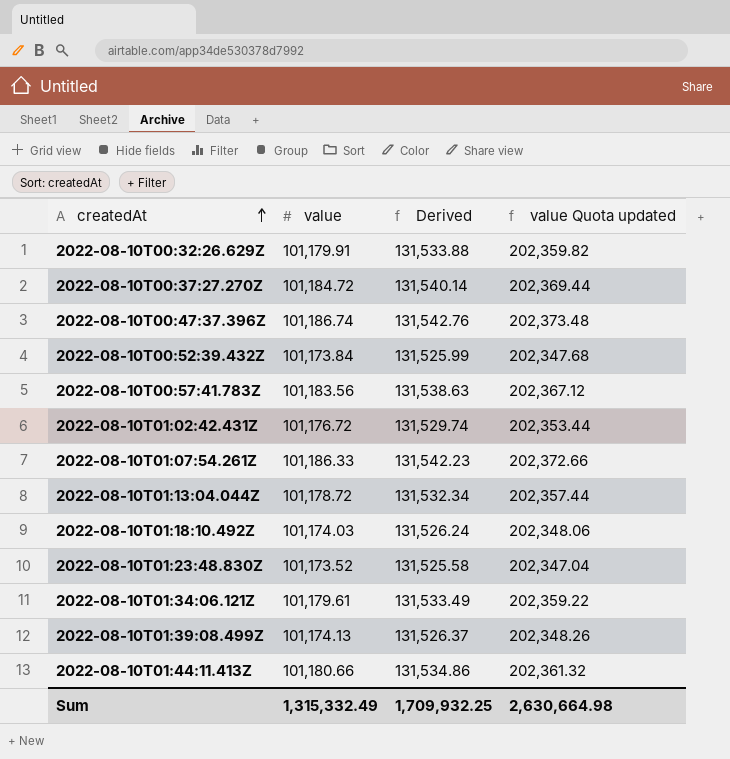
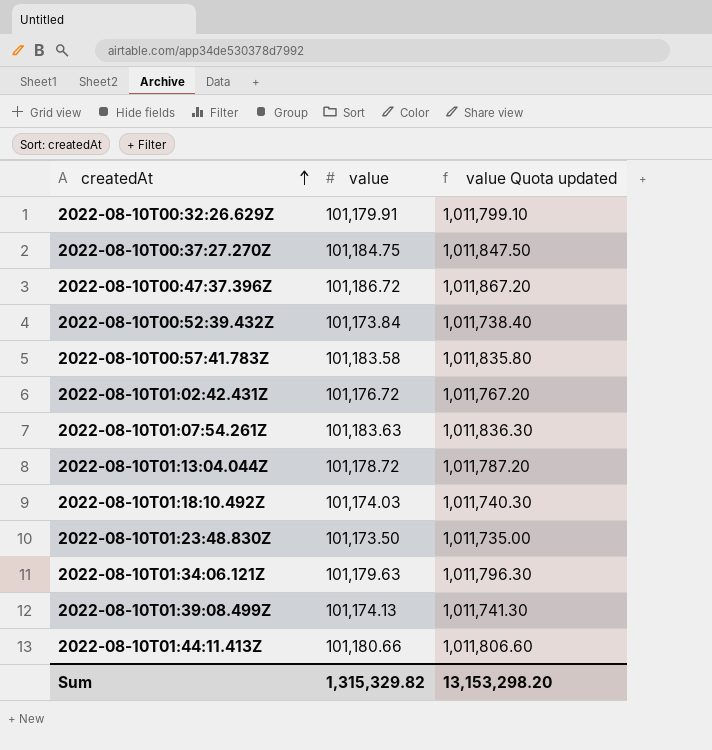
column Derived | formula: [value] * 1.3 -> none
column value Quota updated | formula: [value] * 2 -> [value] * 10
2022-08-10T00:37:27.270Z | value: 101,184.72 -> 101,184.75
2022-08-10T00:47:37.396Z | value: 101,186.74 -> 101,186.72
2022-08-10T00:57:41.783Z | value: 101,183.56 -> 101,183.58
2022-08-10T01:07:54.261Z | value: 101,186.33 -> 101,183.63
2022-08-10T01:23:48.830Z | value: 101,173.52 -> 101,173.50
2022-08-10T01:34:06.121Z | value: 101,179.61 -> 101,179.63
Sum | value: 1,315,332.49 -> 1,315,329.82
Sum | value Quota updated: 2,630,664.98 -> 13,153,298.20

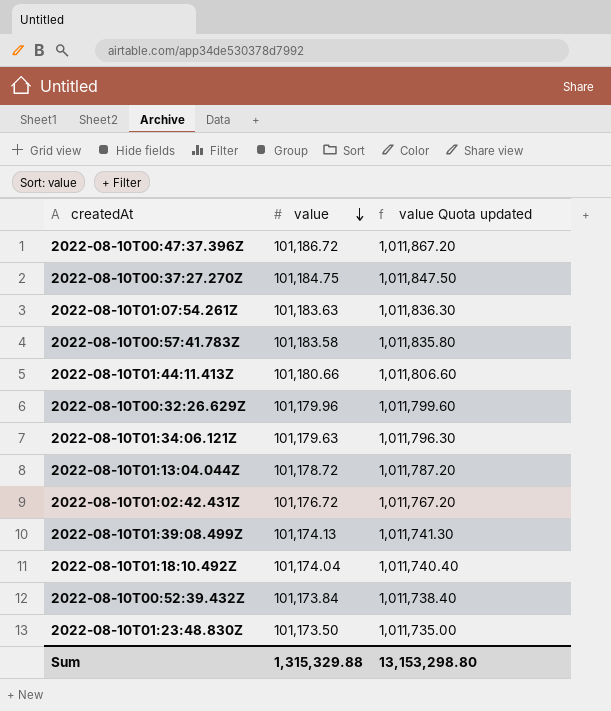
row order: createdAt ascending -> value descending
2022-08-10T00:32:26.629Z | value: 101,179.91 -> 101,179.96
2022-08-10T00:32:26.629Z | value Quota updated: 1,011,799.10 -> 1,011,799.60
2022-08-10T01:18:10.492Z | value: 101,174.03 -> 101,174.04
2022-08-10T01:18:10.492Z | value Quota updated: 1,011,740.30 -> 1,011,740.40
Sum | value: 1,315,329.82 -> 1,315,329.88
Sum | value Quota updated: 13,153,298.20 -> 13,153,298.80

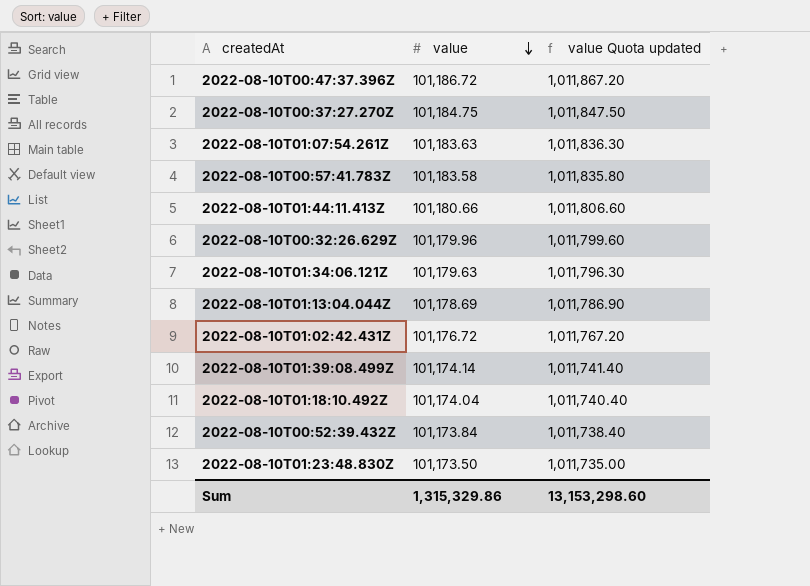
2022-08-10T01:13:04.044Z | value: 101,178.72 -> 101,178.69
2022-08-10T01:13:04.044Z | value Quota updated: 1,011,787.20 -> 1,011,786.90
2022-08-10T01:39:08.499Z | value: 101,174.13 -> 101,174.14
2022-08-10T01:39:08.499Z | value Quota updated: 1,011,741.30 -> 1,011,741.40
Sum | value: 1,315,329.88 -> 1,315,329.86
Sum | value Quota updated: 13,153,298.80 -> 13,153,298.60

